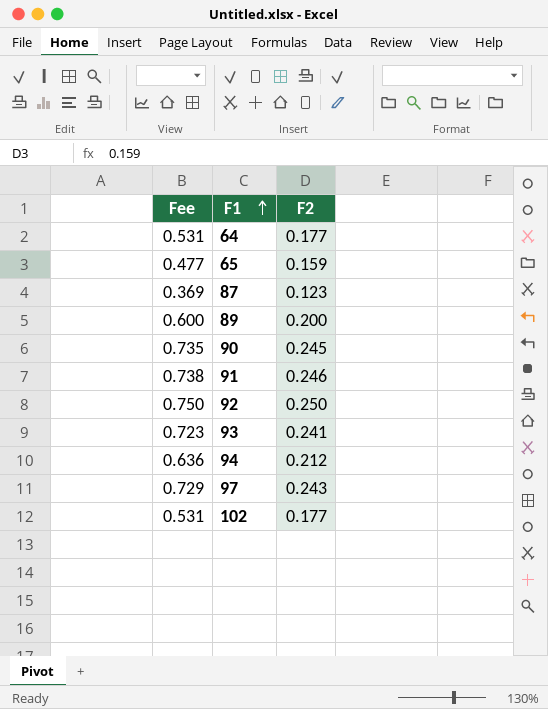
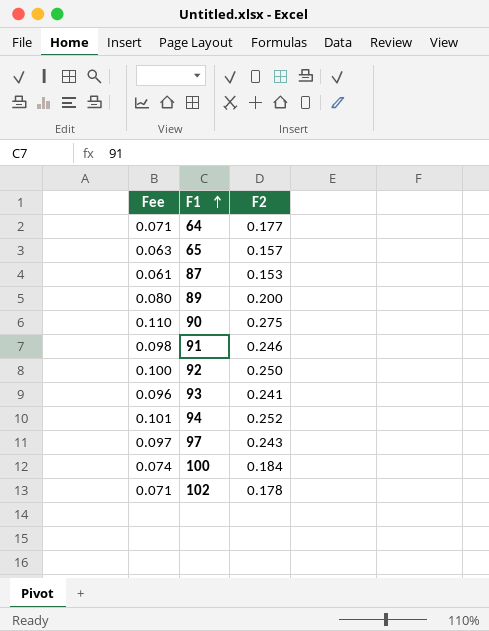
column Fee | formula: [F2] * 3 -> [F2] * 0.4
65 | F2: 0.159 -> 0.157
87 | F2: 0.123 -> 0.153
90 | F2: 0.245 -> 0.275
94 | F2: 0.212 -> 0.252
row 100: none -> 0.074 | 0.184
102 | F2: 0.177 -> 0.178

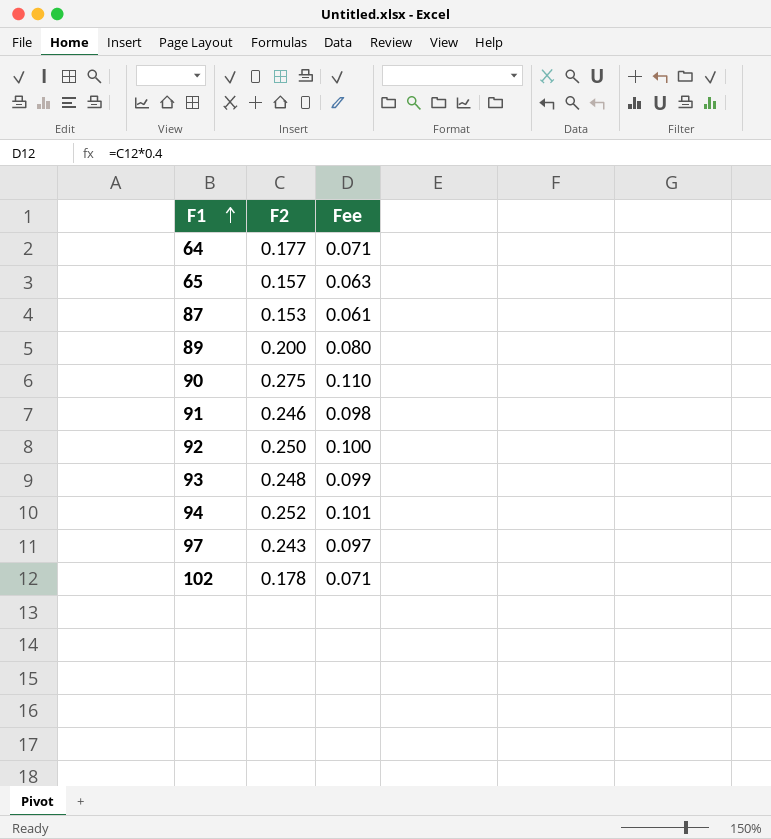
column Fee | position: 1 -> 3
row 100: 0.074 | 0.184 -> none
93 | F2: 0.241 -> 0.248
93 | Fee: 0.096 -> 0.099

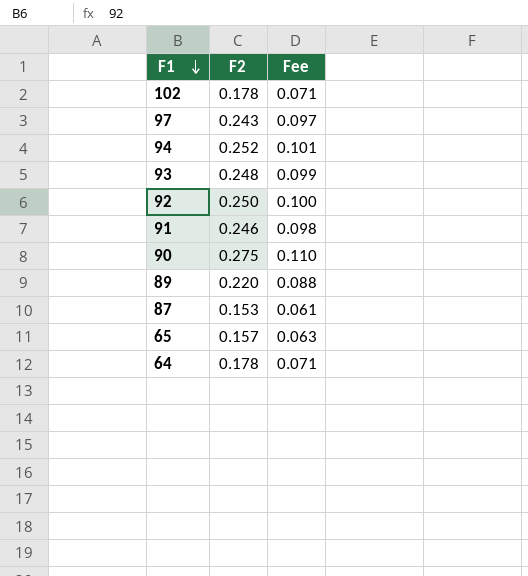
row order: F1 ascending -> F1 descending
89 | F2: 0.200 -> 0.220
89 | Fee: 0.080 -> 0.088
64 | F2: 0.177 -> 0.178

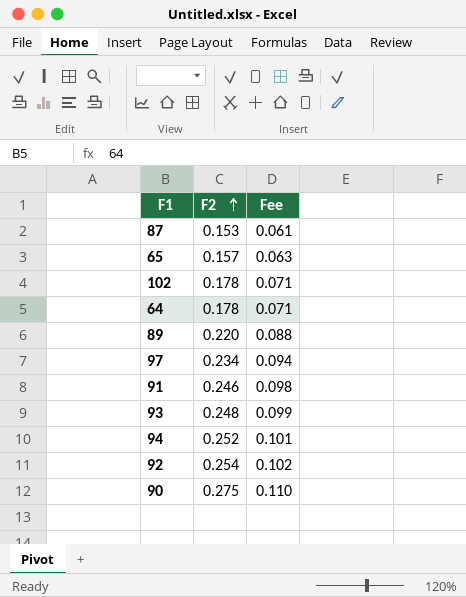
row order: F1 descending -> F2 ascending
97 | F2: 0.243 -> 0.234
97 | Fee: 0.097 -> 0.094
92 | F2: 0.250 -> 0.254
92 | Fee: 0.100 -> 0.102

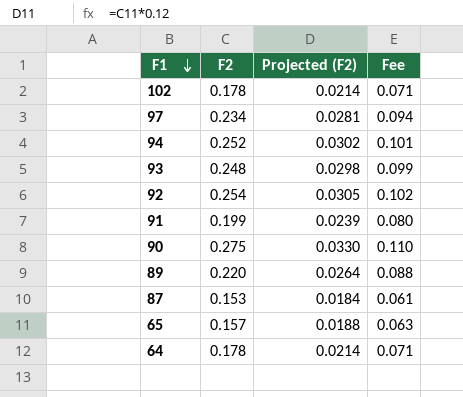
row order: F2 ascending -> F1 descending
column Projected (F2) | formula: none -> [F2] * 0.12
91 | F2: 0.246 -> 0.199
91 | Fee: 0.098 -> 0.080

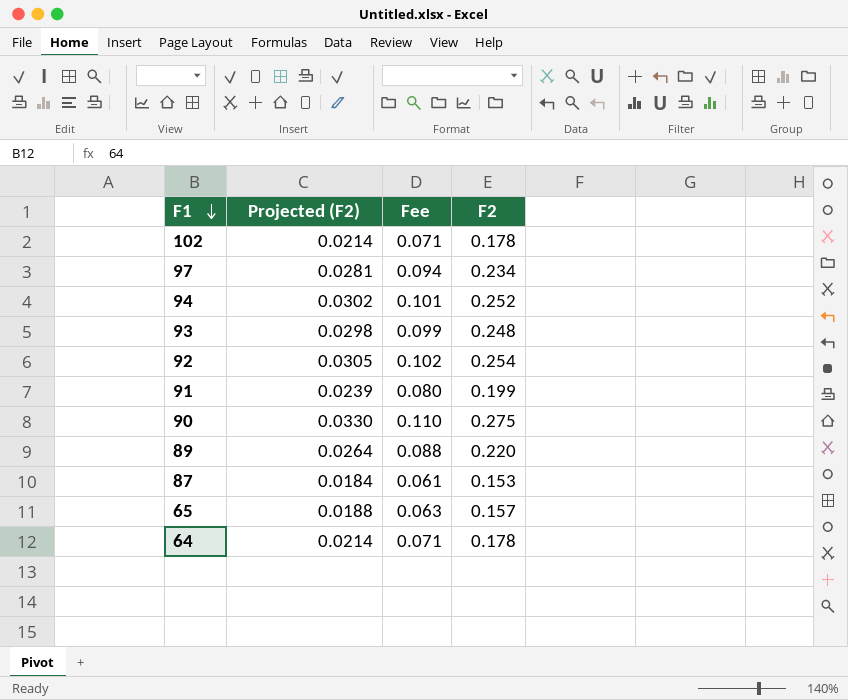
column F2 | position: 2 -> 4

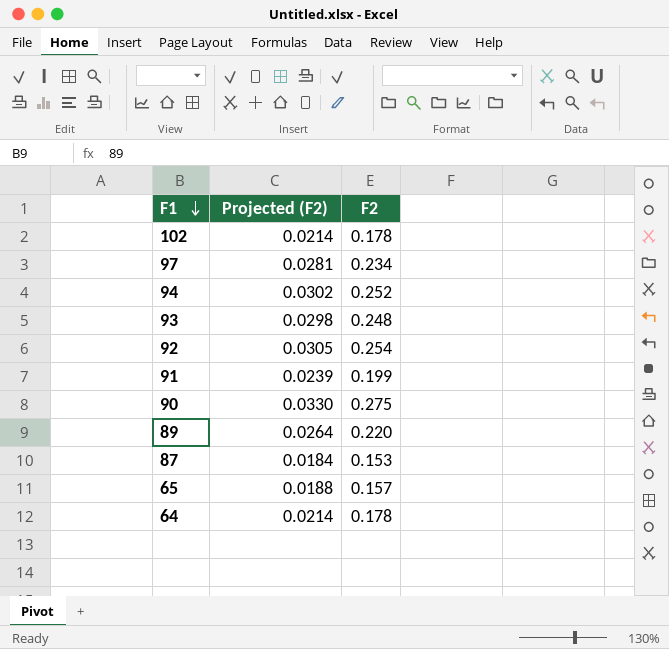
column Fee | formula: [F2] * 0.4 -> none

